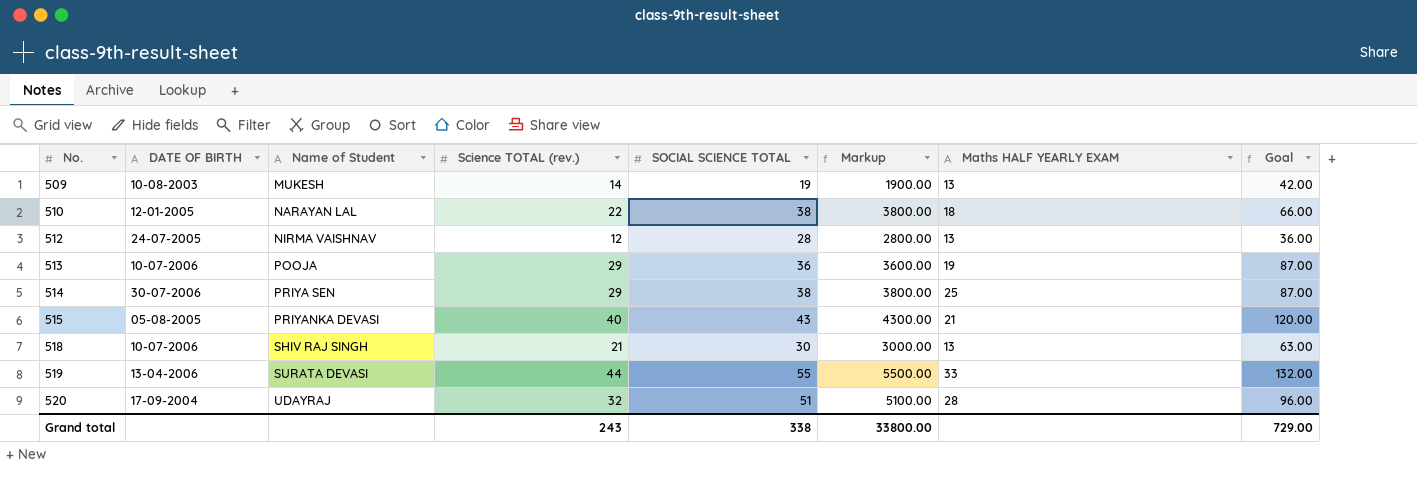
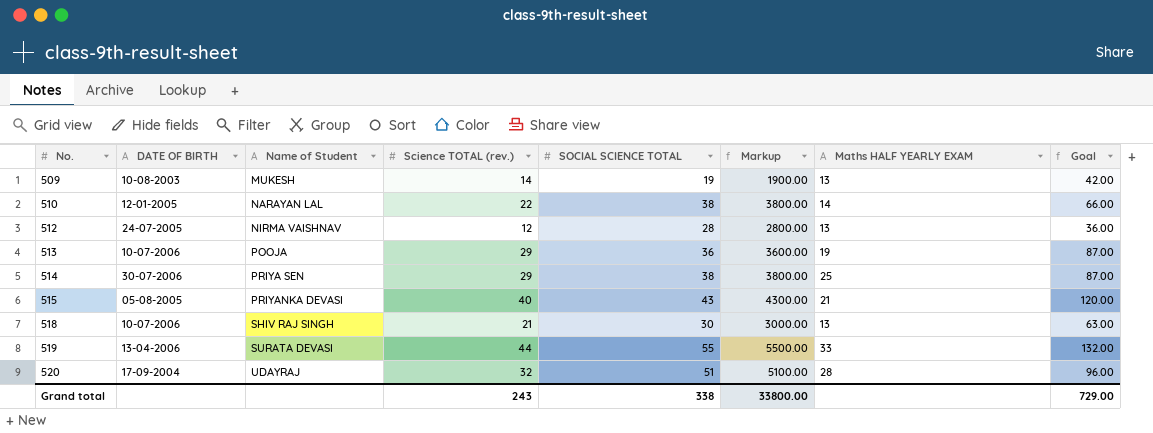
510 | Maths HALF YEARLY EXAM: 18 -> 14

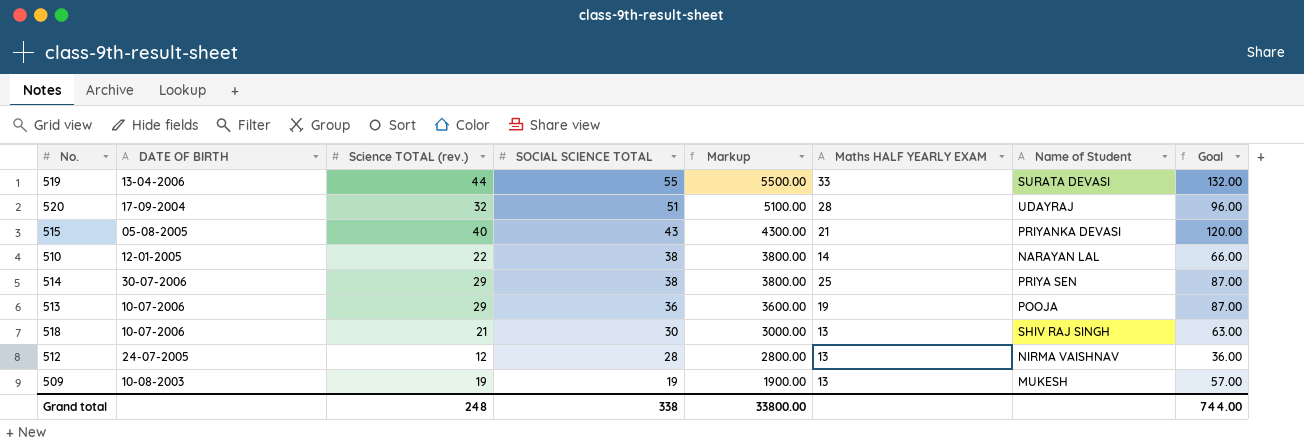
row order: No. ascending -> SOCIAL SCIENCE TOTAL descending
column Name of Student | position: 3 -> 7
509 | Science TOTAL (rev.): 14 -> 19
509 | Goal: 42.00 -> 57.00
Grand total | Science TOTAL (rev.): 243 -> 248
Grand total | Goal: 729.00 -> 744.00

